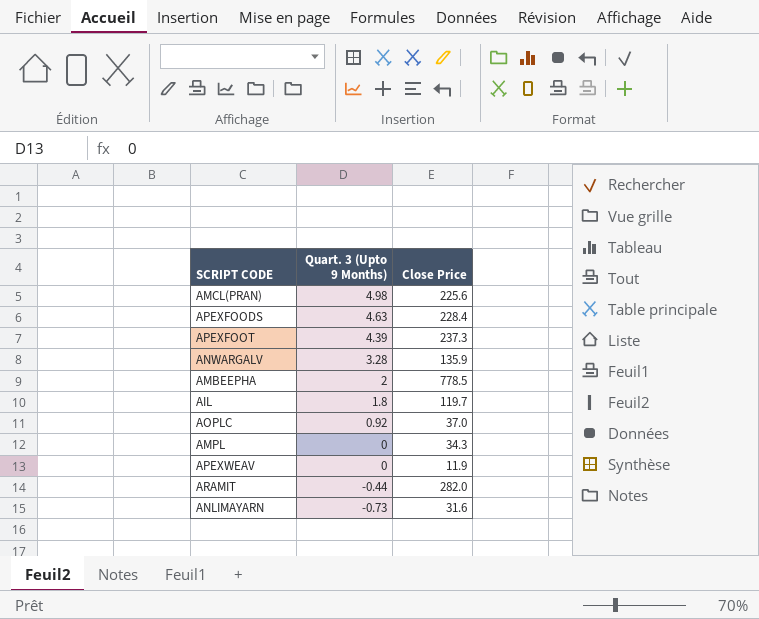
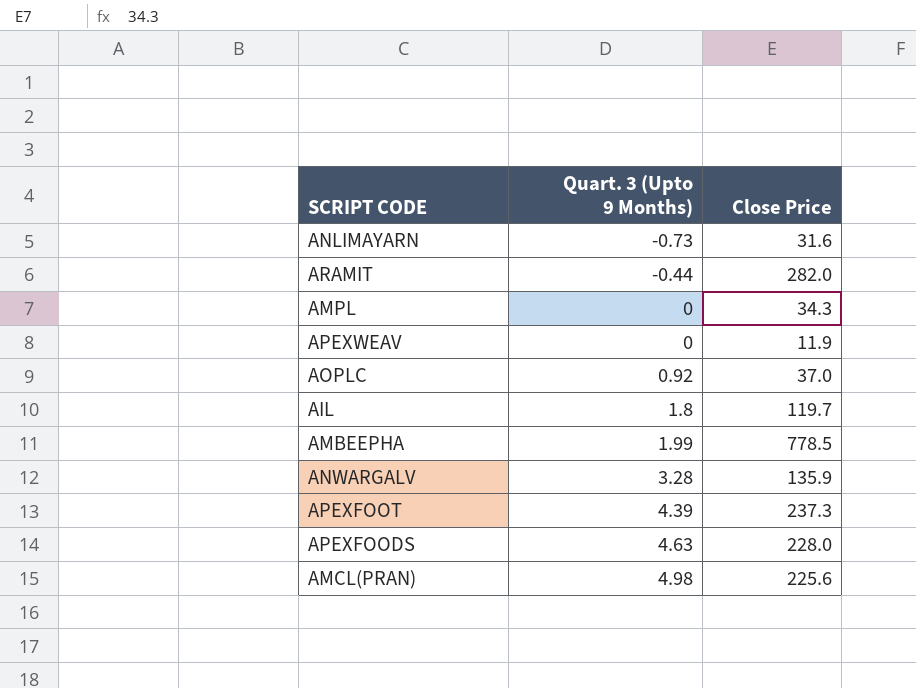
row order: Quart. 3 (Upto 9 Months) descending -> Quart. 3 (Upto 9 Months) ascending
AMBEEPHA | Quart. 3 (Upto 9 Months): 2 -> 1.99
APEXFOODS | Close Price: 228.4 -> 228.0

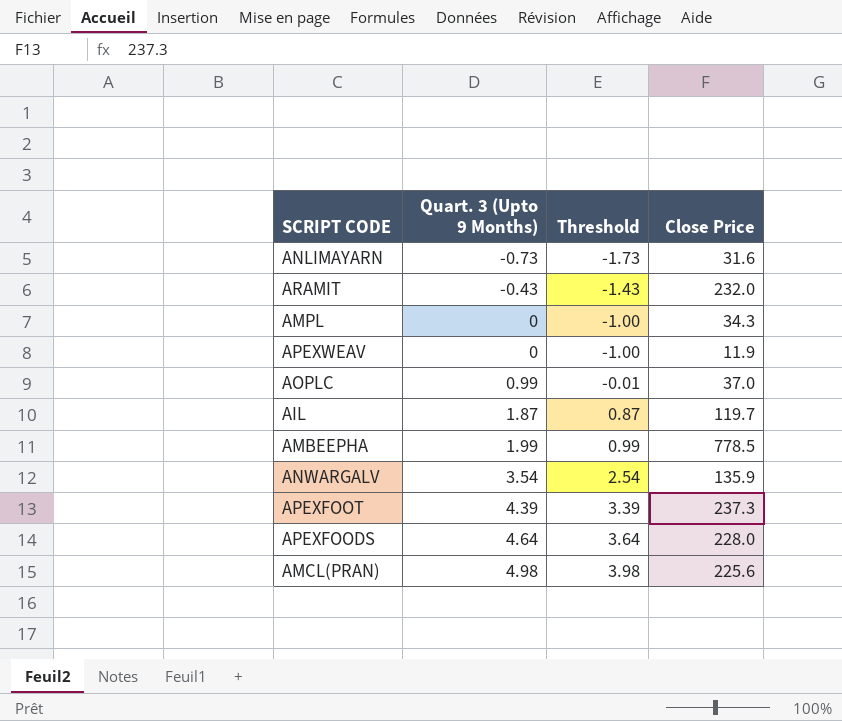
column Threshold | formula: none -> [Quart. 3 (Upto 9 Months)] - 1
ARAMIT | Quart. 3 (Upto 9 Months): -0.44 -> -0.43
ARAMIT | Close Price: 282.0 -> 232.0
AOPLC | Quart. 3 (Upto 9 Months): 0.92 -> 0.99
AIL | Quart. 3 (Upto 9 Months): 1.8 -> 1.87
ANWARGALV | Quart. 3 (Upto 9 Months): 3.28 -> 3.54
APEXFOODS | Quart. 3 (Upto 9 Months): 4.63 -> 4.64

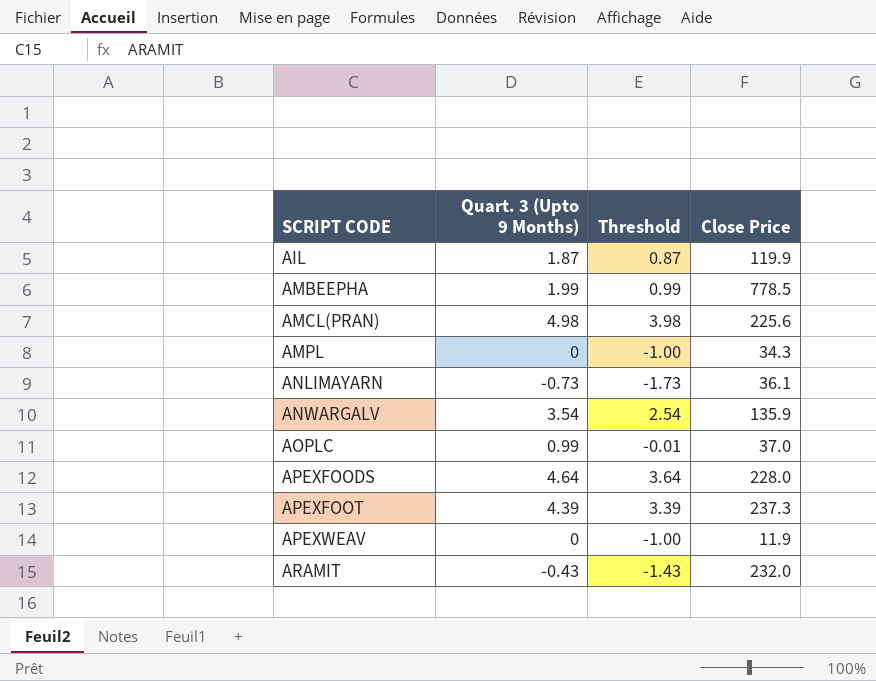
row order: Quart. 3 (Upto 9 Months) ascending -> SCRIPT CODE ascending
AIL | Close Price: 119.7 -> 119.9
ANLIMAYARN | Close Price: 31.6 -> 36.1

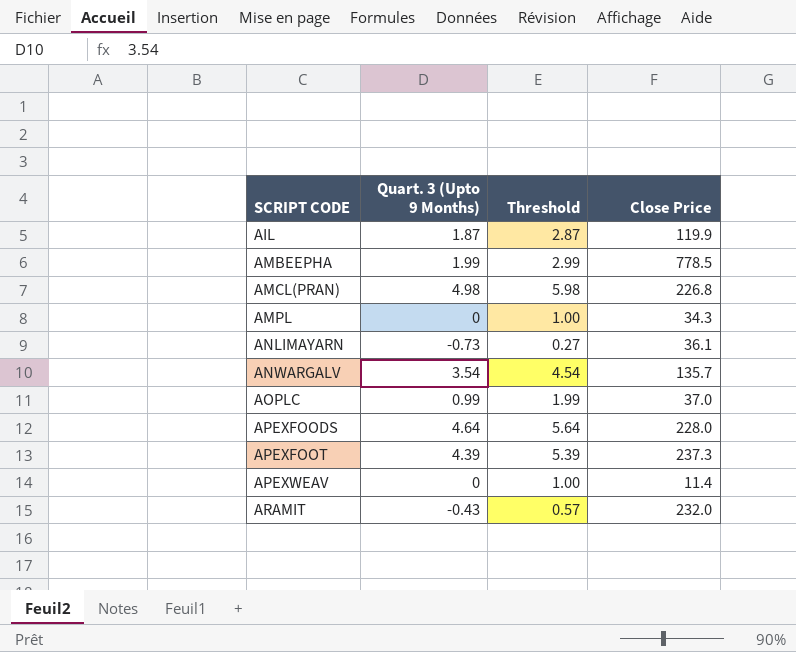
column Threshold | formula: [Quart. 3 (Upto 9 Months)] - 1 -> [Quart. 3 (Upto 9 Months)] + 1
AMCL(PRAN) | Close Price: 225.6 -> 226.8
ANWARGALV | Close Price: 135.9 -> 135.7
APEXWEAV | Close Price: 11.9 -> 11.4

